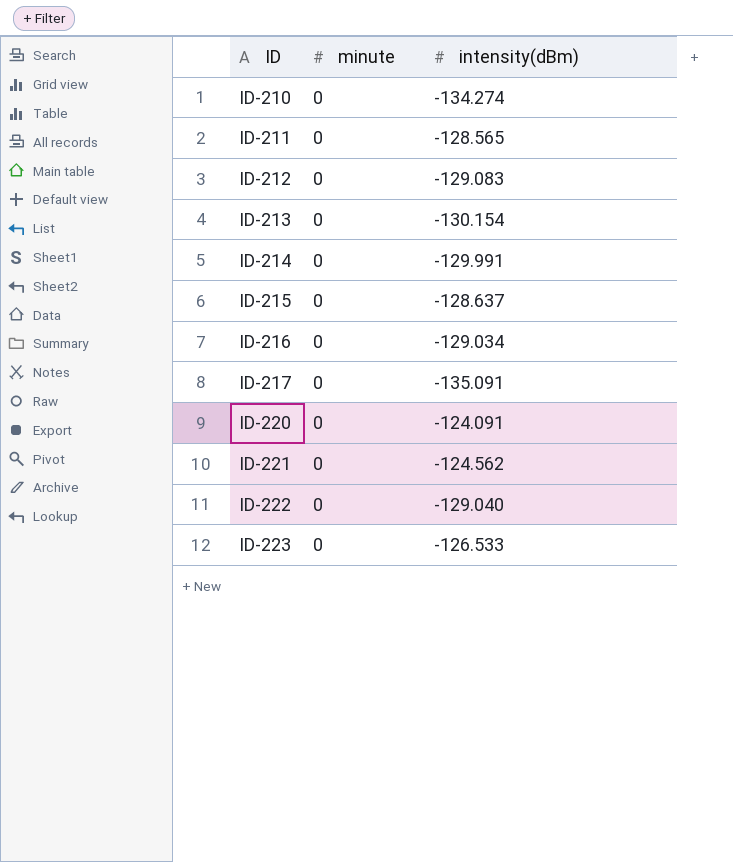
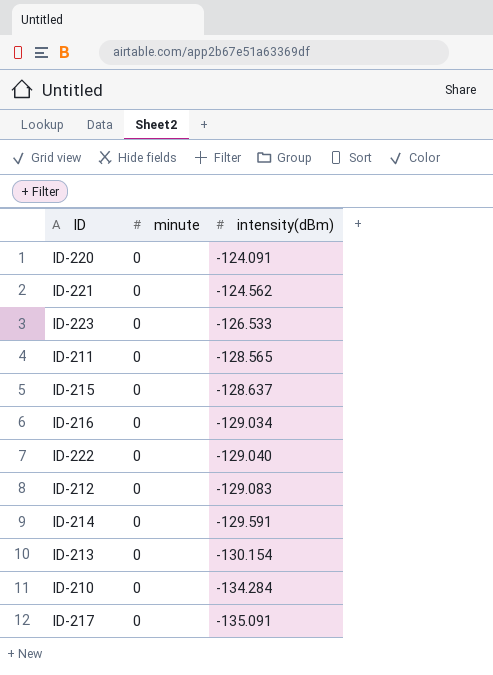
row order: ID ascending -> intensity(dBm) descending
ID-214 | intensity(dBm): -129.991 -> -129.591
ID-210 | intensity(dBm): -134.274 -> -134.284

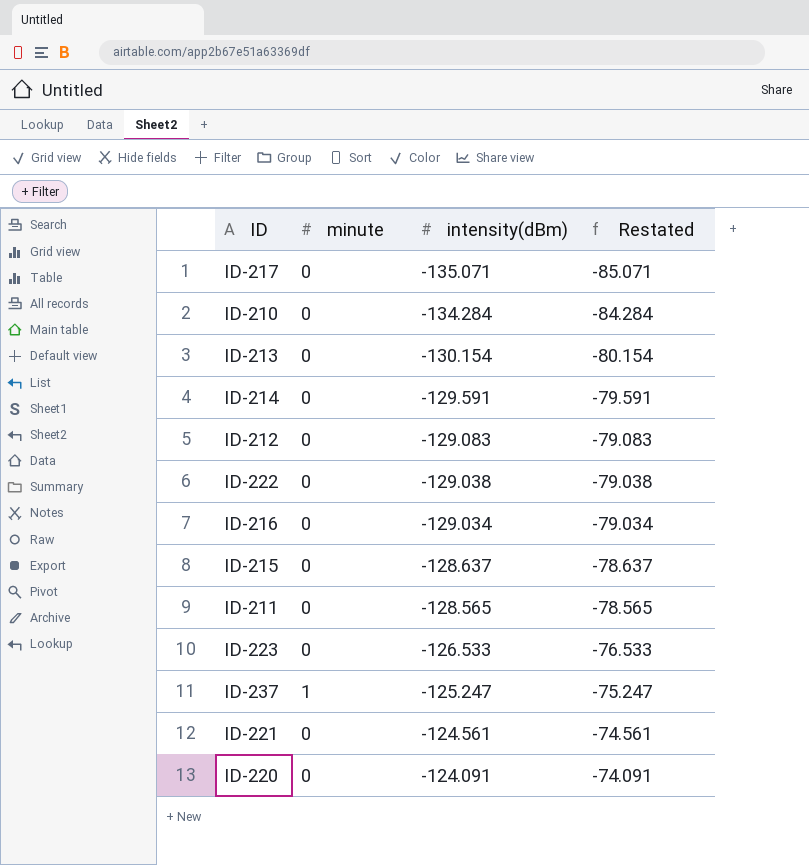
row order: intensity(dBm) descending -> intensity(dBm) ascending
column Restated | formula: none -> [intensity(dBm)] + 50
ID-217 | intensity(dBm): -135.091 -> -135.071
ID-222 | intensity(dBm): -129.040 -> -129.038
row ID-237: none -> 1 | -125.247 | -75.247
ID-221 | intensity(dBm): -124.562 -> -124.561

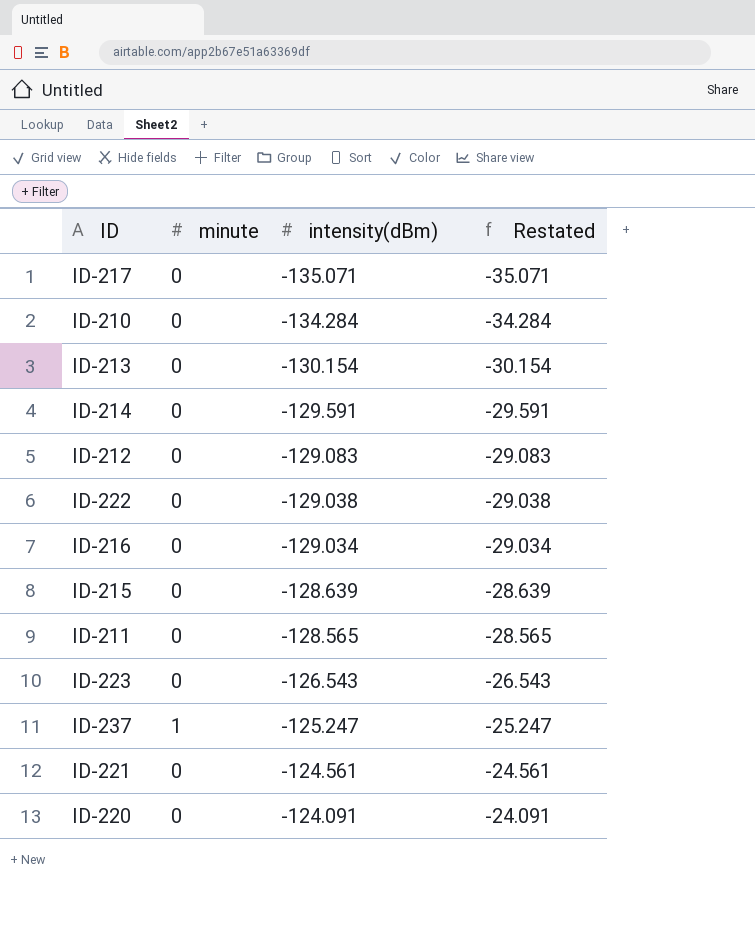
column Restated | formula: [intensity(dBm)] + 50 -> [intensity(dBm)] + 100
ID-215 | intensity(dBm): -128.637 -> -128.639
ID-223 | intensity(dBm): -126.533 -> -126.543

